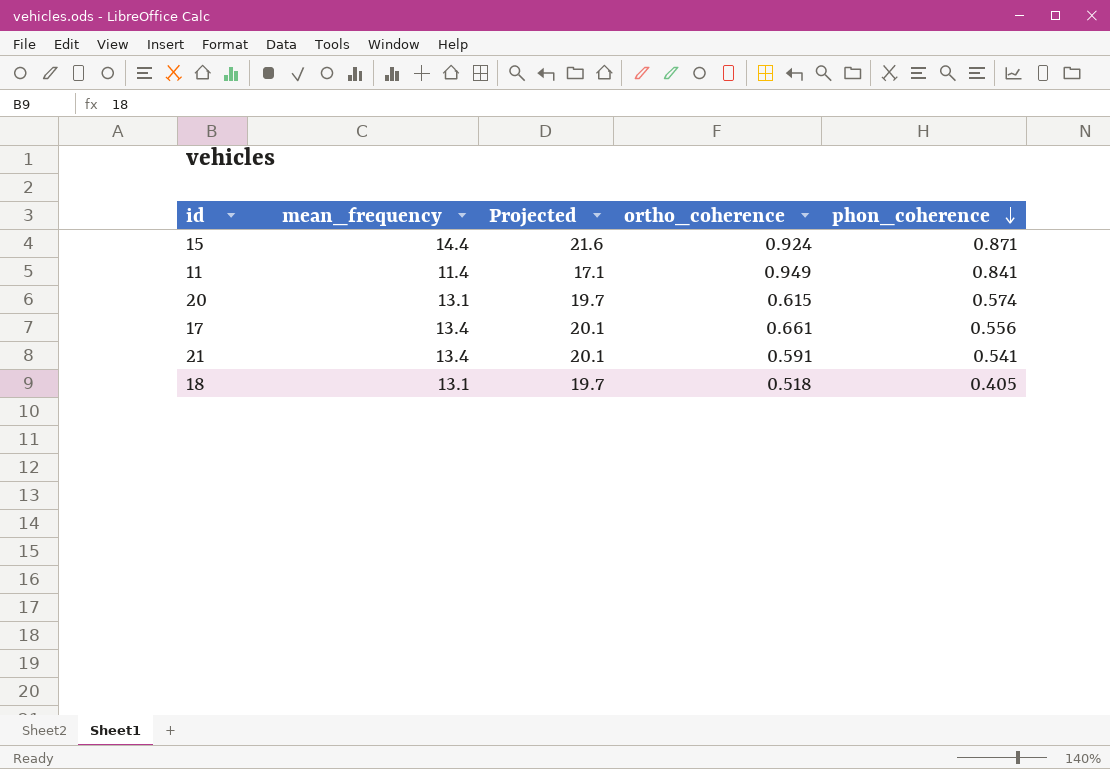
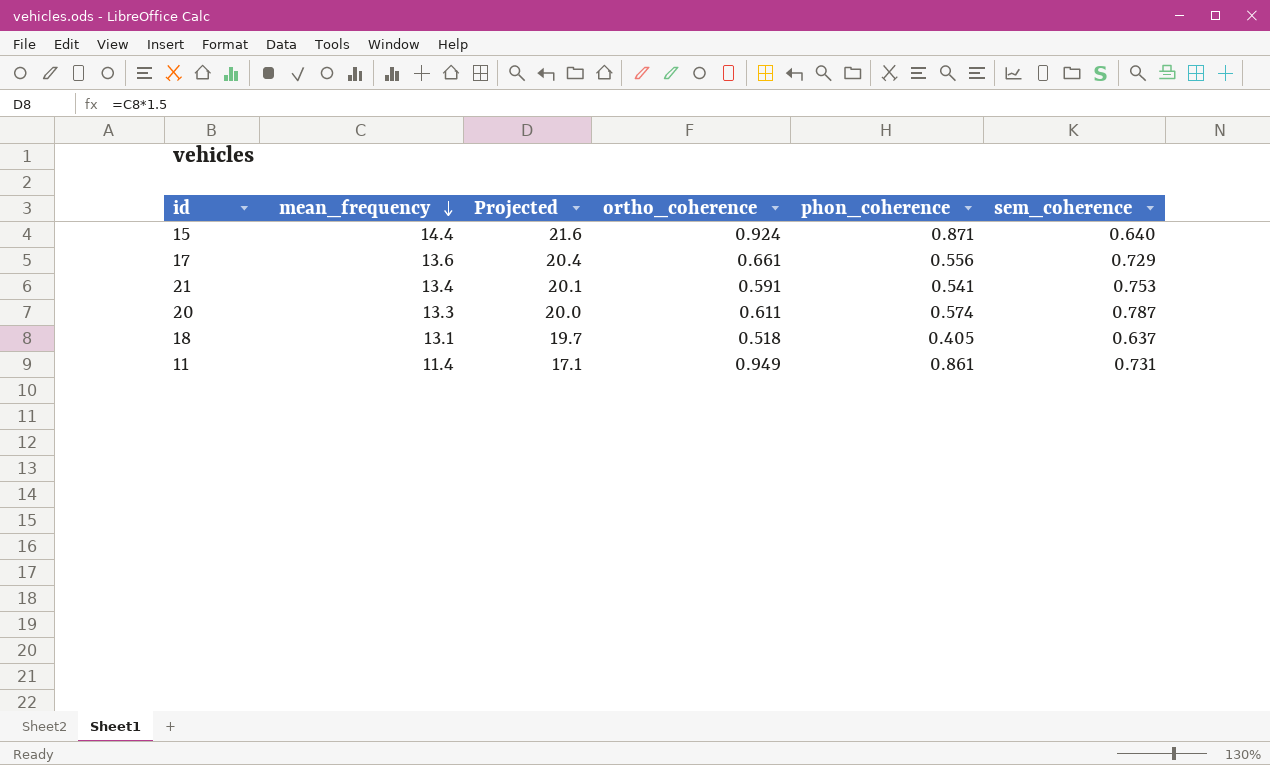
row order: phon_coherence descending -> mean_frequency descending
column sem_coherence | position: none -> 6
17 | mean_frequency: 13.4 -> 13.6
17 | Projected: 20.1 -> 20.4
20 | mean_frequency: 13.1 -> 13.3
20 | Projected: 19.7 -> 20.0
20 | ortho_coherence: 0.615 -> 0.611
11 | phon_coherence: 0.841 -> 0.861

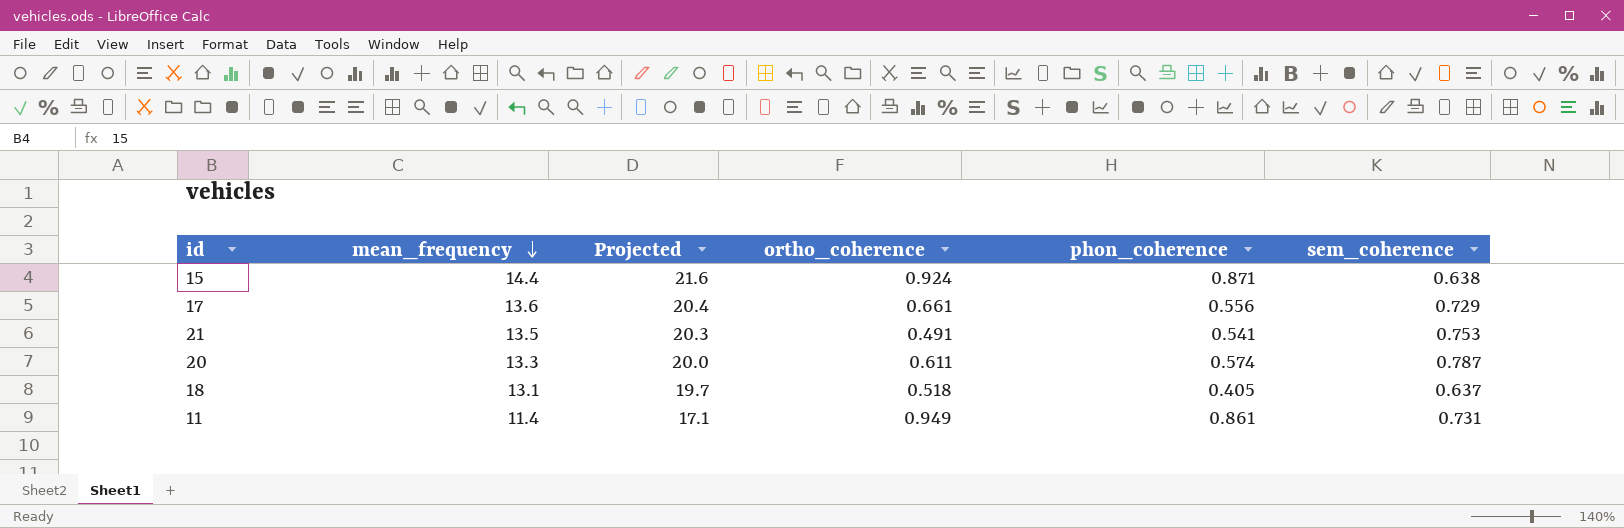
15 | sem_coherence: 0.640 -> 0.638
21 | mean_frequency: 13.4 -> 13.5
21 | Projected: 20.1 -> 20.3
21 | ortho_coherence: 0.591 -> 0.491

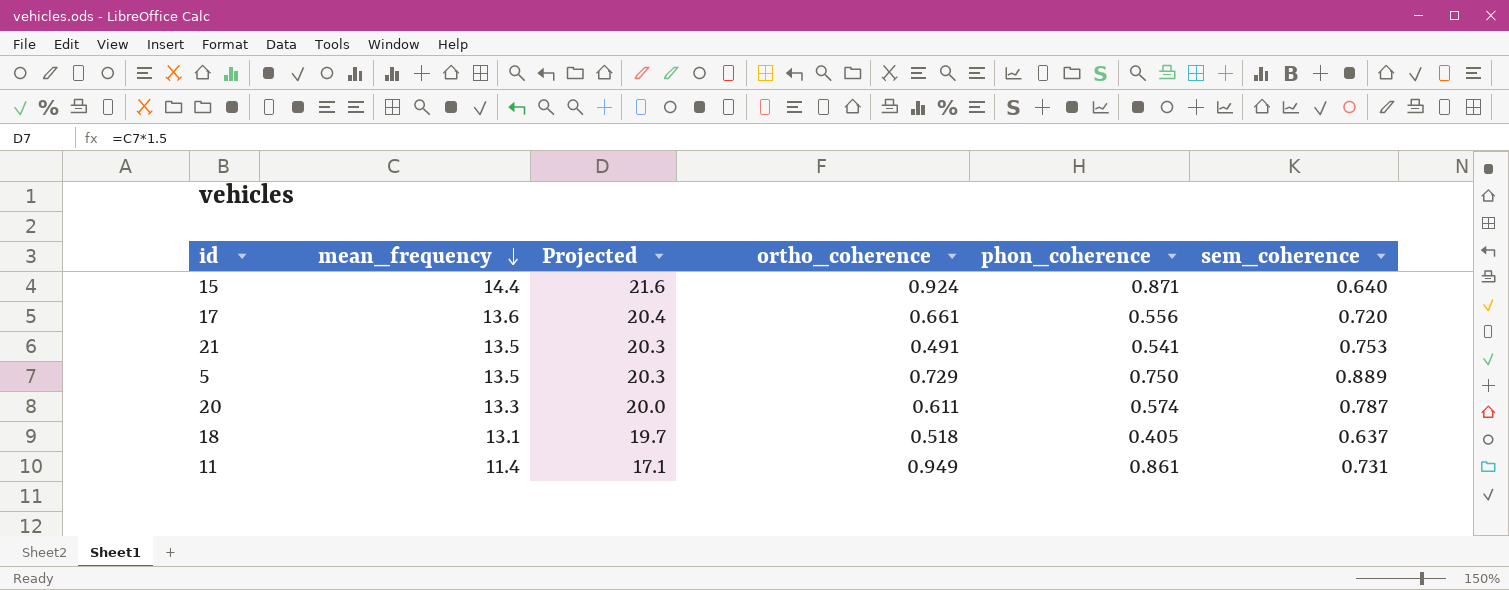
15 | sem_coherence: 0.638 -> 0.640
17 | sem_coherence: 0.729 -> 0.720
row 5: none -> 13.5 | 20.3 | 0.729 | 0.750 | 0.889

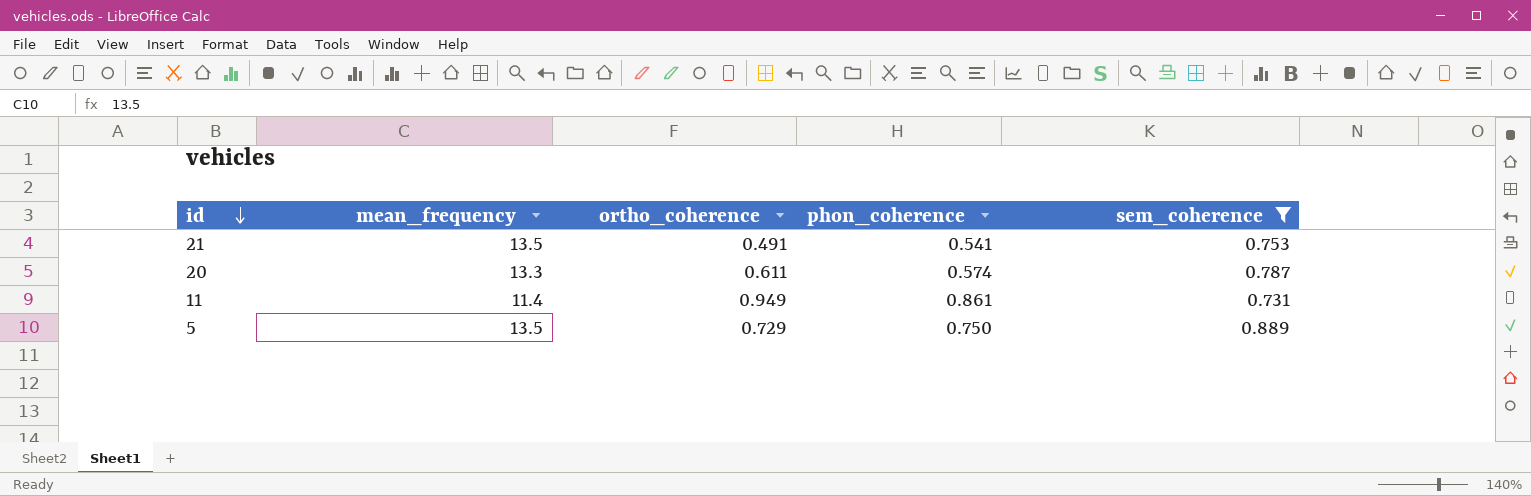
filter: none -> sem_coherence >= 0.731
row order: mean_frequency descending -> id descending
column Projected | formula: [mean_frequency] * 1.5 -> none

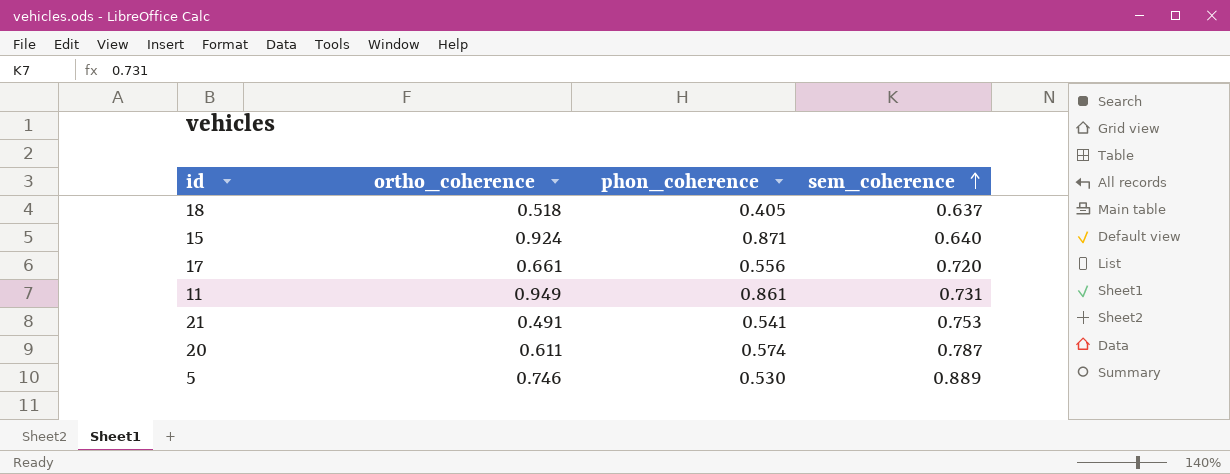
filter: sem_coherence >= 0.731 -> none
row order: id descending -> sem_coherence ascending
column mean_frequency | position: 2 -> none
5 | ortho_coherence: 0.729 -> 0.746
5 | phon_coherence: 0.750 -> 0.530

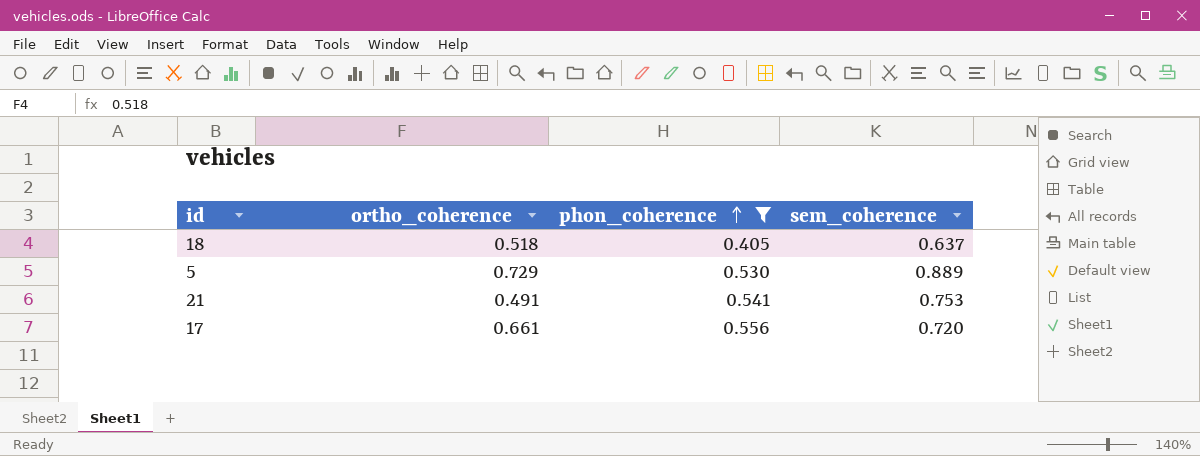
filter: none -> phon_coherence <= 0.556
row order: sem_coherence ascending -> phon_coherence ascending
5 | ortho_coherence: 0.746 -> 0.729

